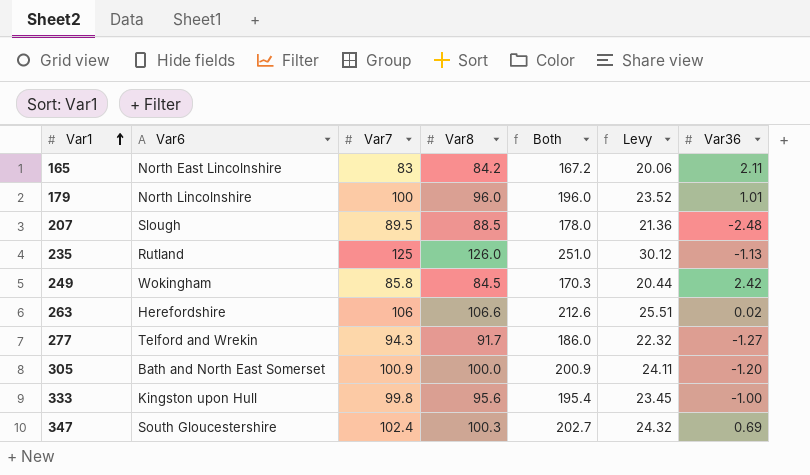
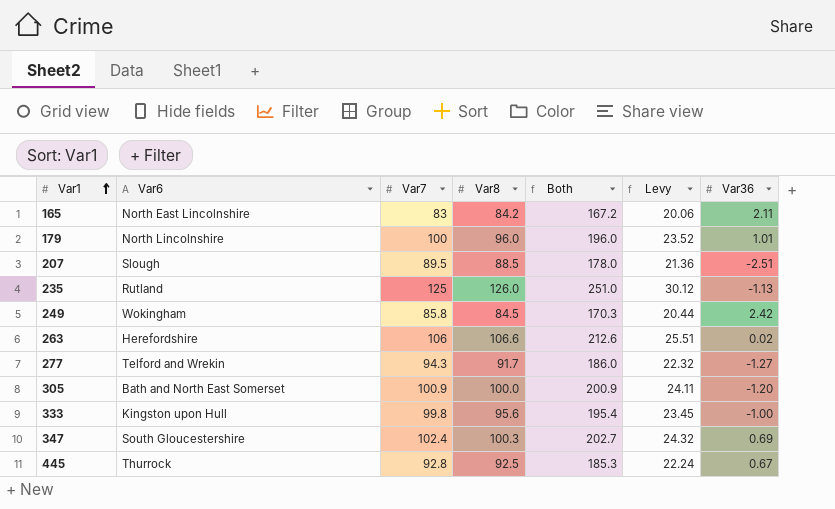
207 | Var36: -2.48 -> -2.51
row 445: none -> Thurrock | 92.8 | 92.5 | 185.3 | 22.24 | 0.67

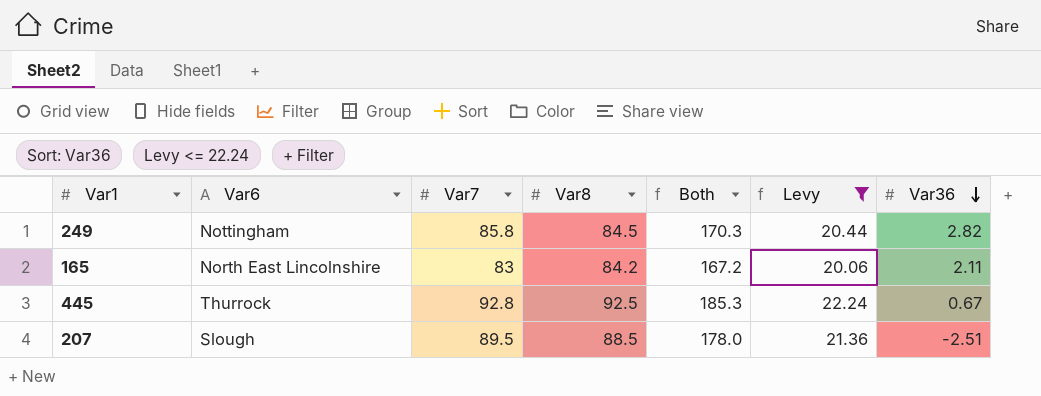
filter: none -> Levy <= 22.24
row order: Var1 ascending -> Var36 descending
249 | Var6: Wokingham -> Nottingham
249 | Var36: 2.42 -> 2.82

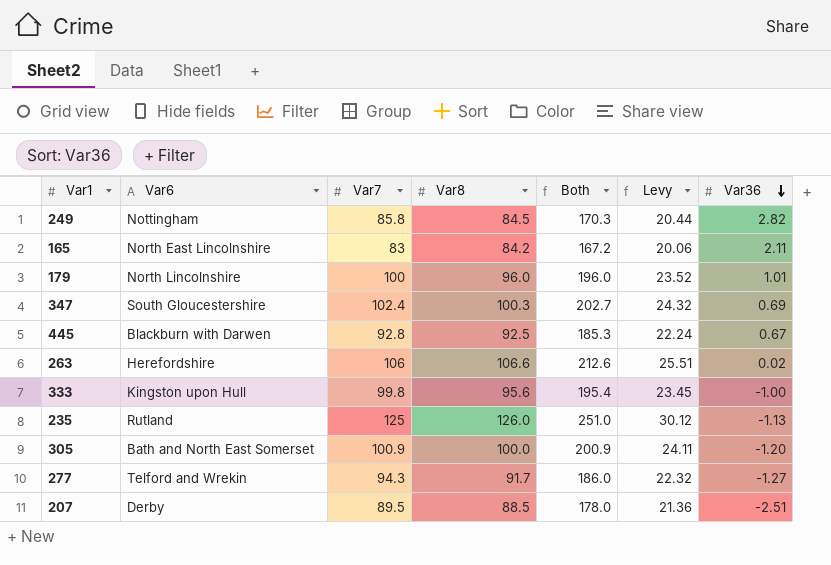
filter: Levy <= 22.24 -> none
445 | Var6: Thurrock -> Blackburn with Darwen
207 | Var6: Slough -> Derby

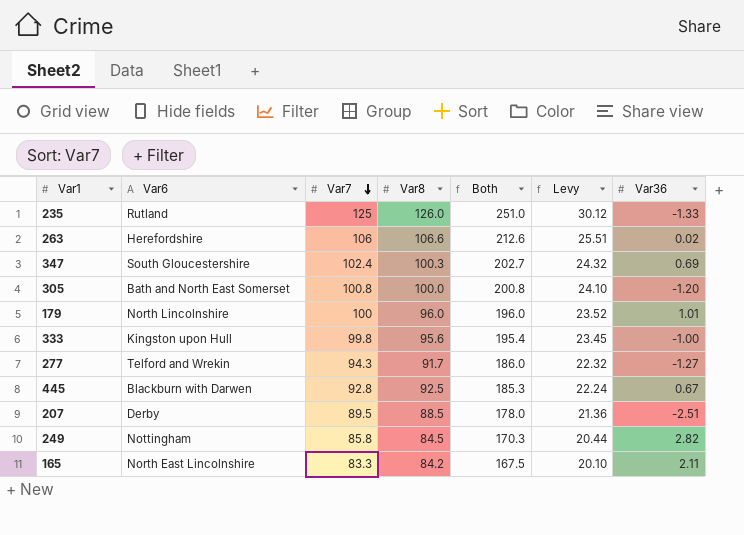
row order: Var36 descending -> Var7 descending
235 | Var36: -1.13 -> -1.33
305 | Var7: 100.9 -> 100.8
305 | Both: 200.9 -> 200.8
305 | Levy: 24.11 -> 24.10
165 | Var7: 83 -> 83.3
165 | Both: 167.2 -> 167.5
165 | Levy: 20.06 -> 20.10

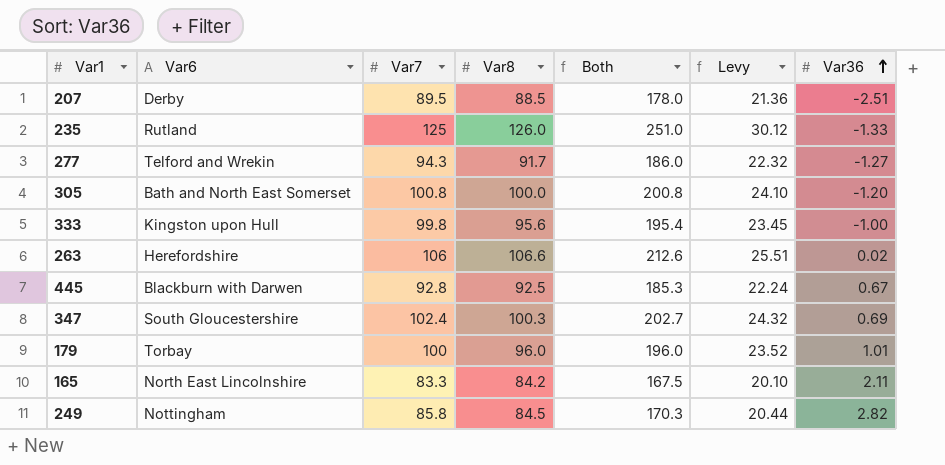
row order: Var7 descending -> Var36 ascending
179 | Var6: North Lincolnshire -> Torbay

